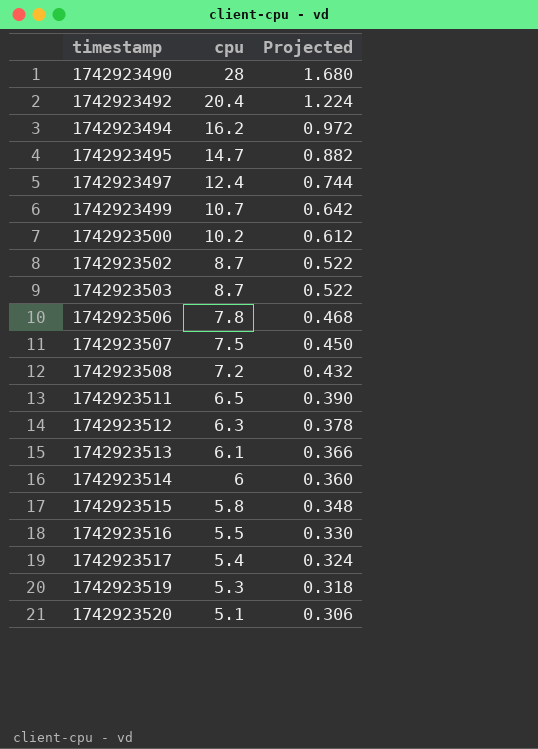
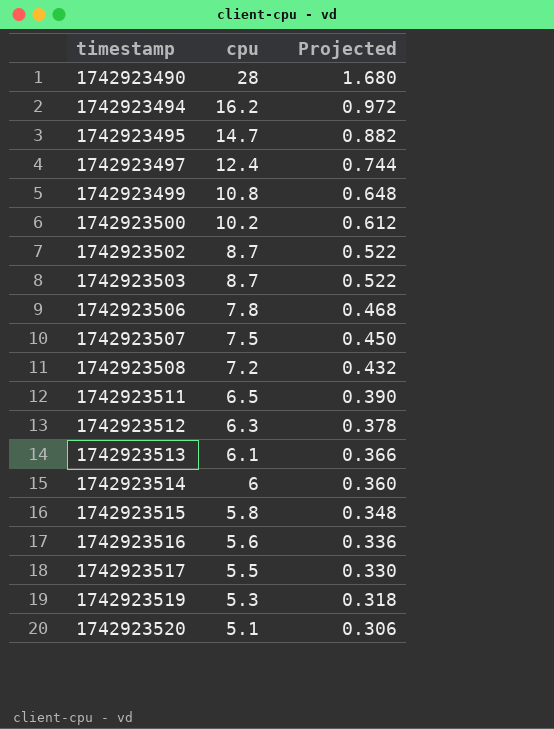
row 1742923492: 20.4 | 1.224 -> none
1742923499 | cpu: 10.7 -> 10.8
1742923499 | Projected: 0.642 -> 0.648
1742923516 | cpu: 5.5 -> 5.6
1742923516 | Projected: 0.330 -> 0.336
1742923517 | cpu: 5.4 -> 5.5
1742923517 | Projected: 0.324 -> 0.330

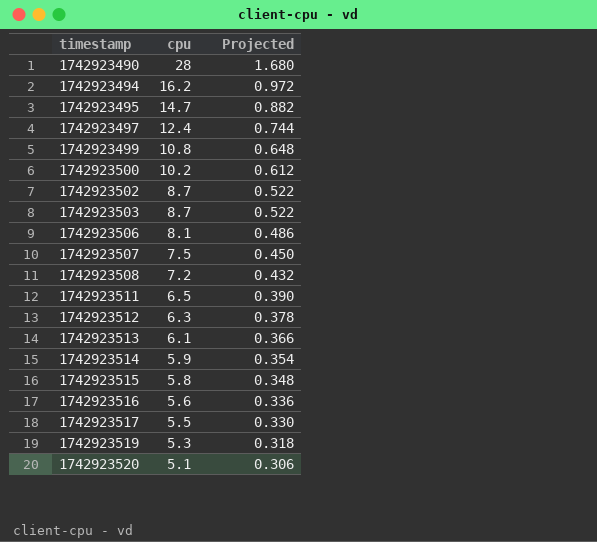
1742923506 | cpu: 7.8 -> 8.1
1742923506 | Projected: 0.468 -> 0.486
1742923514 | cpu: 6 -> 5.9
1742923514 | Projected: 0.360 -> 0.354

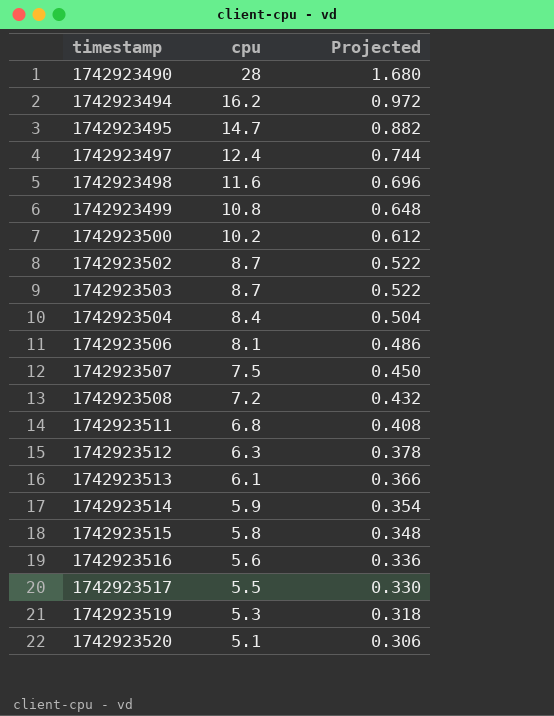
row 1742923498: none -> 11.6 | 0.696
row 1742923504: none -> 8.4 | 0.504
1742923511 | cpu: 6.5 -> 6.8
1742923511 | Projected: 0.390 -> 0.408

